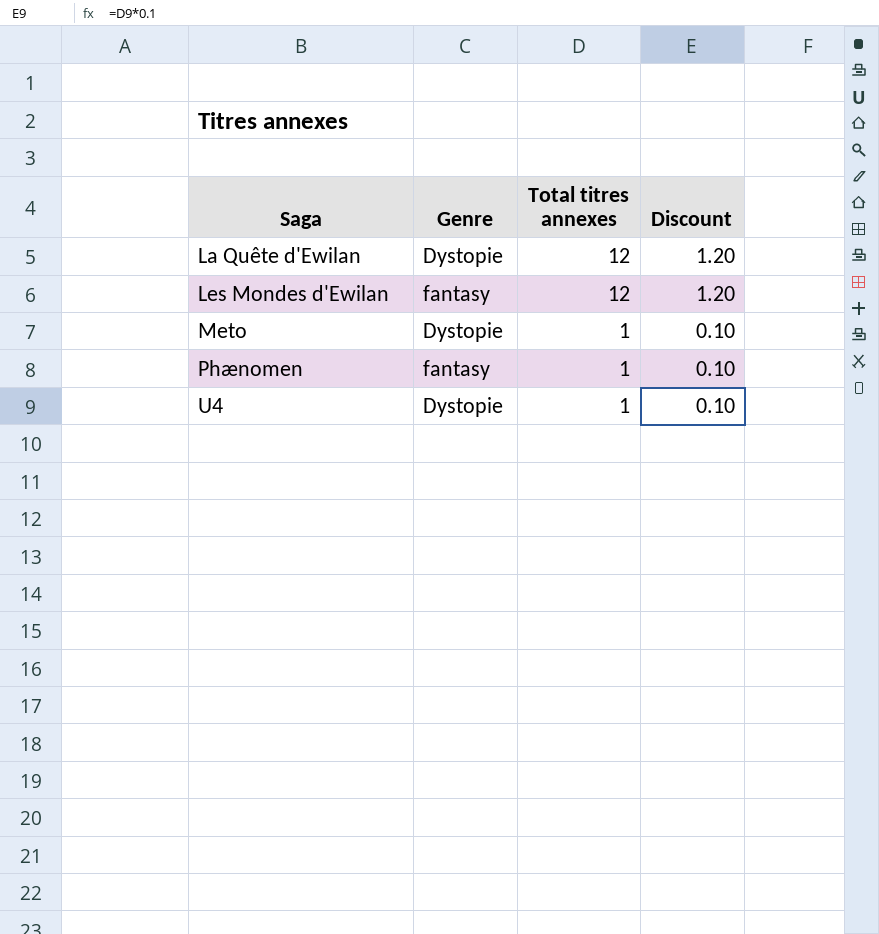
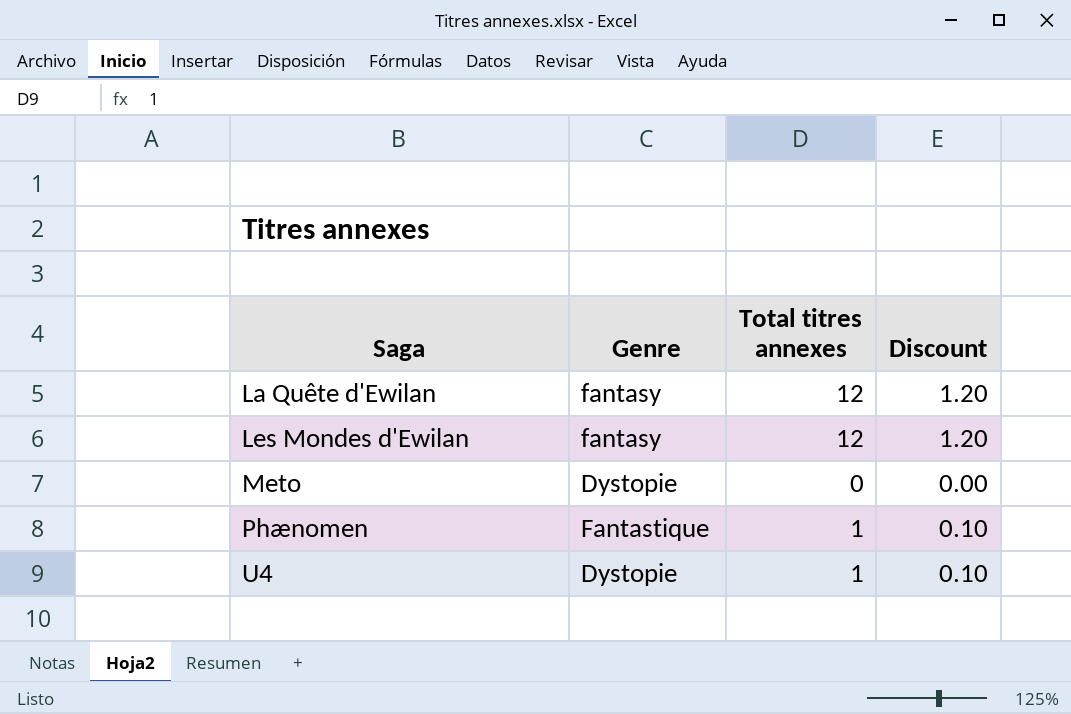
La Quête d'Ewilan | Genre: Dystopie -> fantasy
Meto | Total titres annexes: 1 -> 0
Meto | Discount: 0.10 -> 0.00
Phænomen | Genre: fantasy -> Fantastique

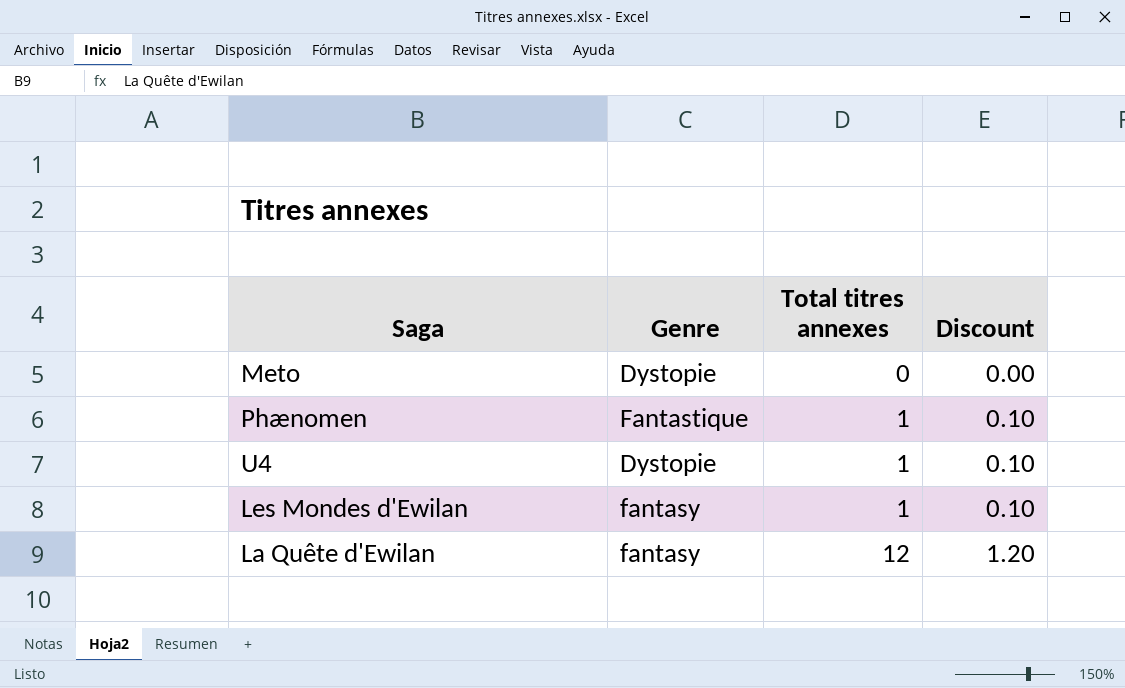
row order: Saga ascending -> Total titres annexes ascending
Les Mondes d'Ewilan | Total titres annexes: 12 -> 1
Les Mondes d'Ewilan | Discount: 1.20 -> 0.10

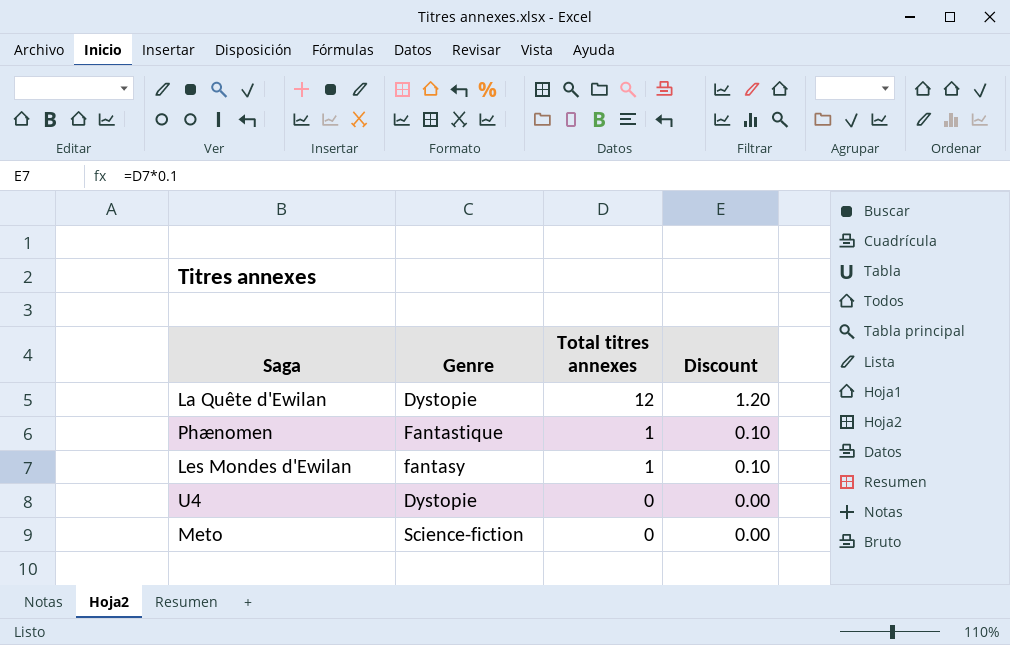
row order: Total titres annexes ascending -> Total titres annexes descending
La Quête d'Ewilan | Genre: fantasy -> Dystopie
U4 | Total titres annexes: 1 -> 0
U4 | Discount: 0.10 -> 0.00
Meto | Genre: Dystopie -> Science-fiction

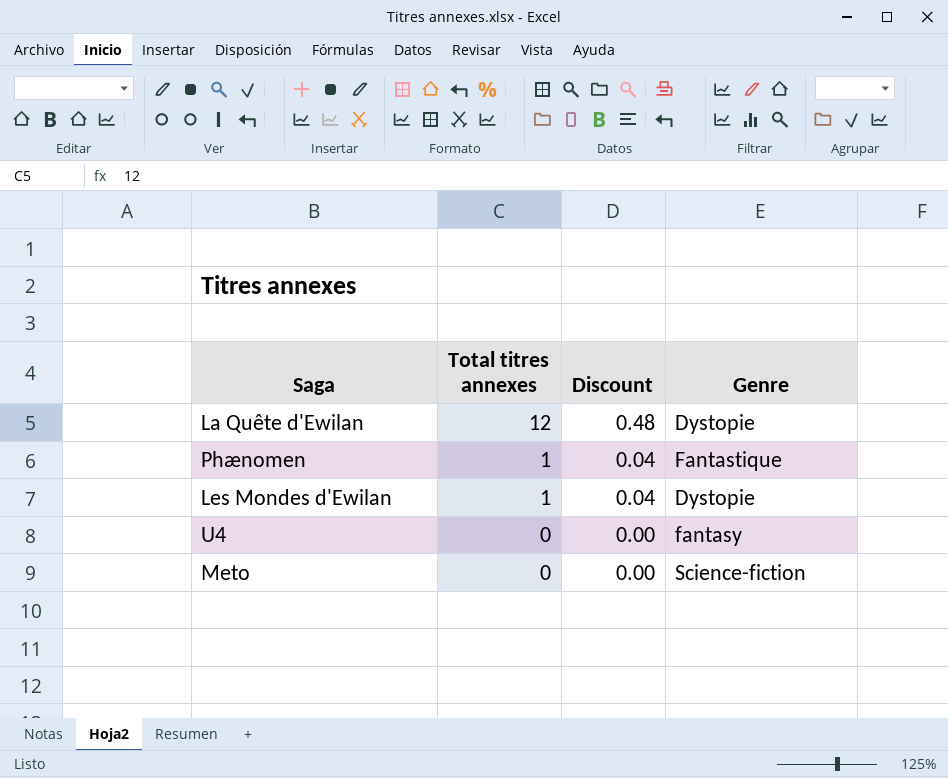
column Discount | formula: [Total titres annexes] * 0.1 -> [Total titres annexes] * 0.04
column Genre | position: 2 -> 4
Les Mondes d'Ewilan | Genre: fantasy -> Dystopie
U4 | Genre: Dystopie -> fantasy

